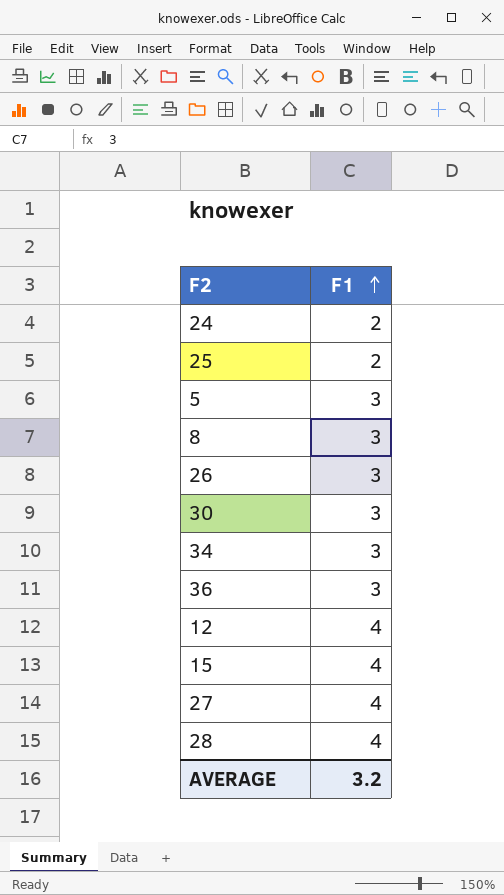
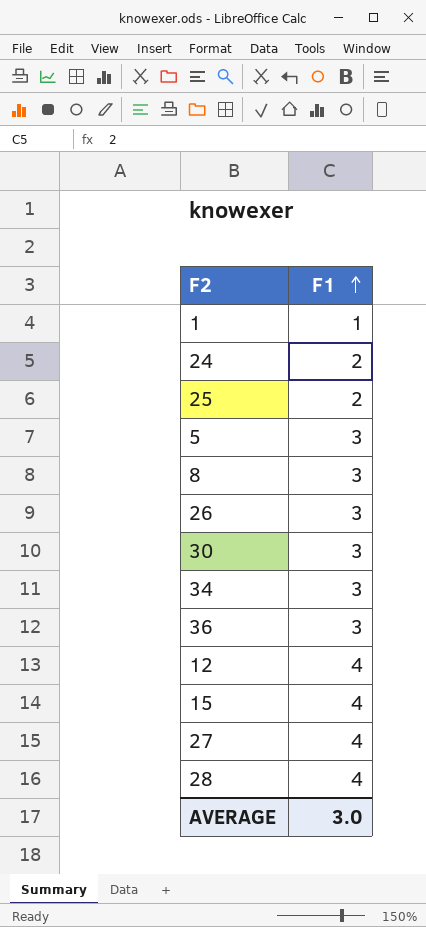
row 1: none -> 1
AVERAGE | F1: 3.2 -> 3.0

